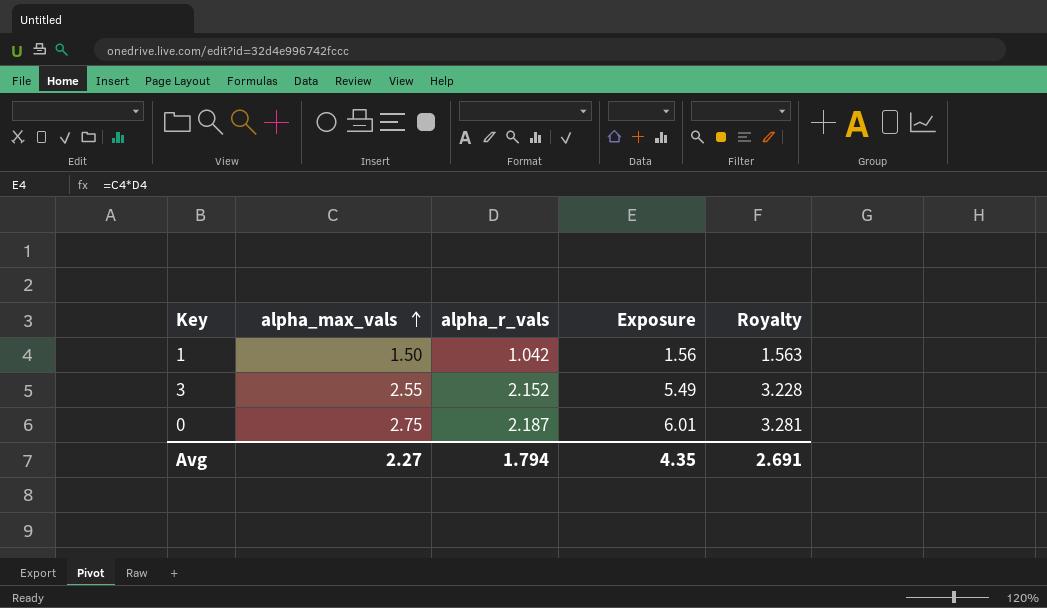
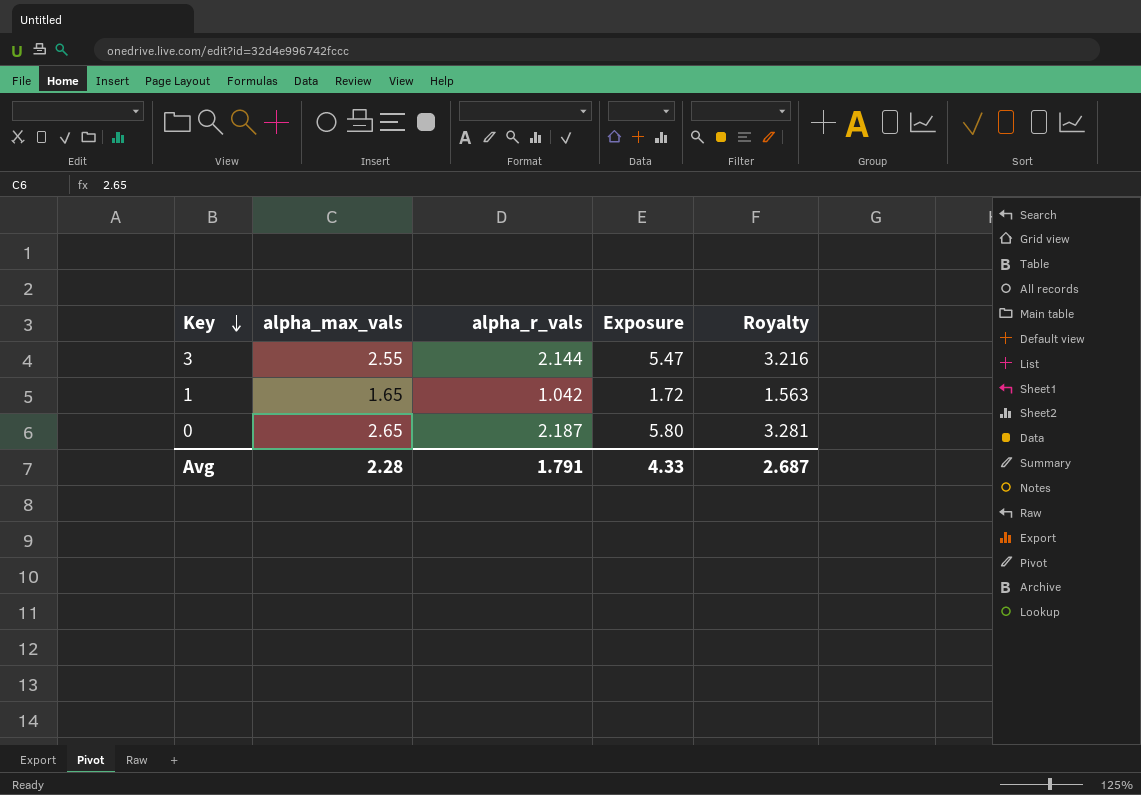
row order: alpha_max_vals ascending -> Key descending
3 | alpha_r_vals: 2.152 -> 2.144
3 | Exposure: 5.49 -> 5.47
3 | Royalty: 3.228 -> 3.216
1 | alpha_max_vals: 1.50 -> 1.65
1 | Exposure: 1.56 -> 1.72
0 | alpha_max_vals: 2.75 -> 2.65
0 | Exposure: 6.01 -> 5.80
Avg | alpha_max_vals: 2.27 -> 2.28
Avg | alpha_r_vals: 1.794 -> 1.791
Avg | Exposure: 4.35 -> 4.33
Avg | Royalty: 2.691 -> 2.687

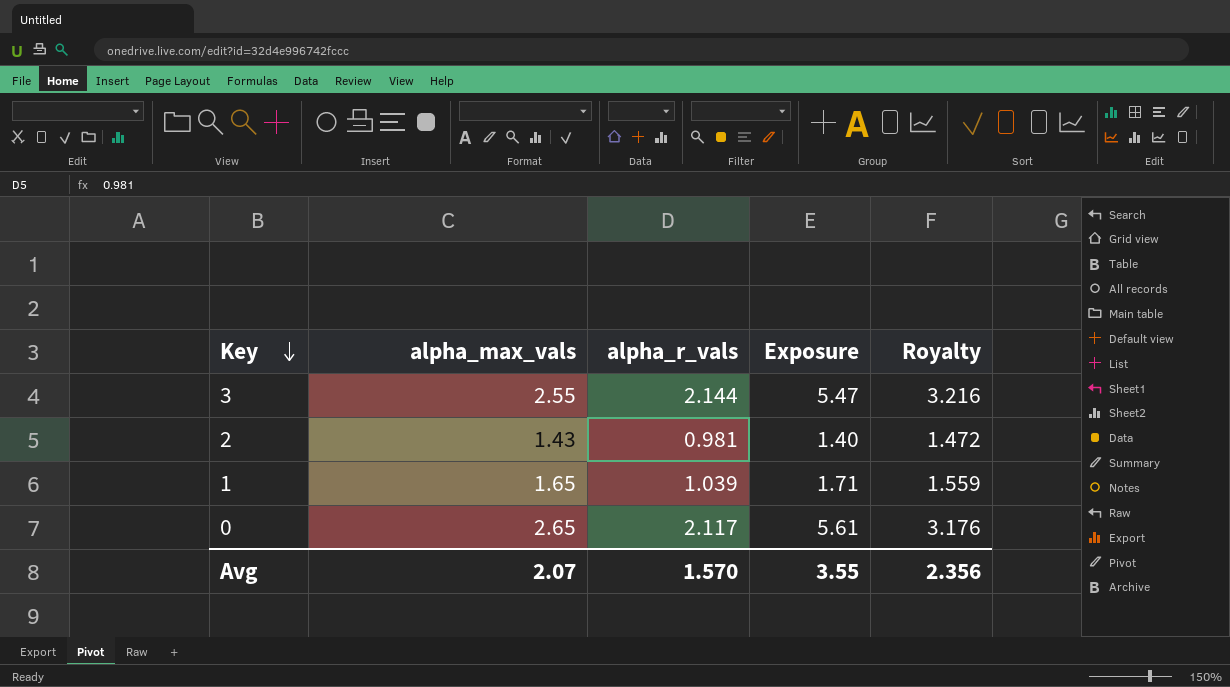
row 2: none -> 1.43 | 0.981 | 1.40 | 1.472
1 | alpha_r_vals: 1.042 -> 1.039
1 | Exposure: 1.72 -> 1.71
1 | Royalty: 1.563 -> 1.559
0 | alpha_r_vals: 2.187 -> 2.117
0 | Exposure: 5.80 -> 5.61
0 | Royalty: 3.281 -> 3.176
Avg | alpha_max_vals: 2.28 -> 2.07
Avg | alpha_r_vals: 1.791 -> 1.570
Avg | Exposure: 4.33 -> 3.55
Avg | Royalty: 2.687 -> 2.356

